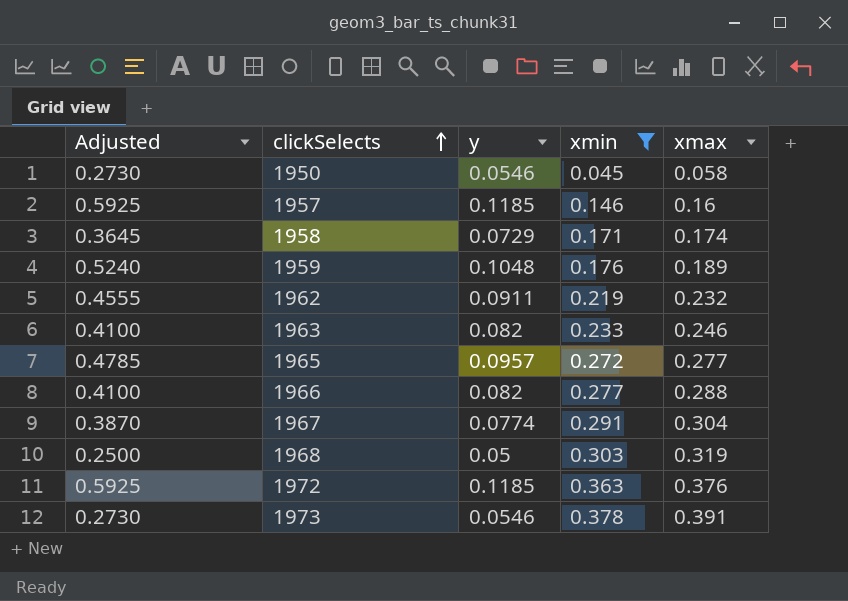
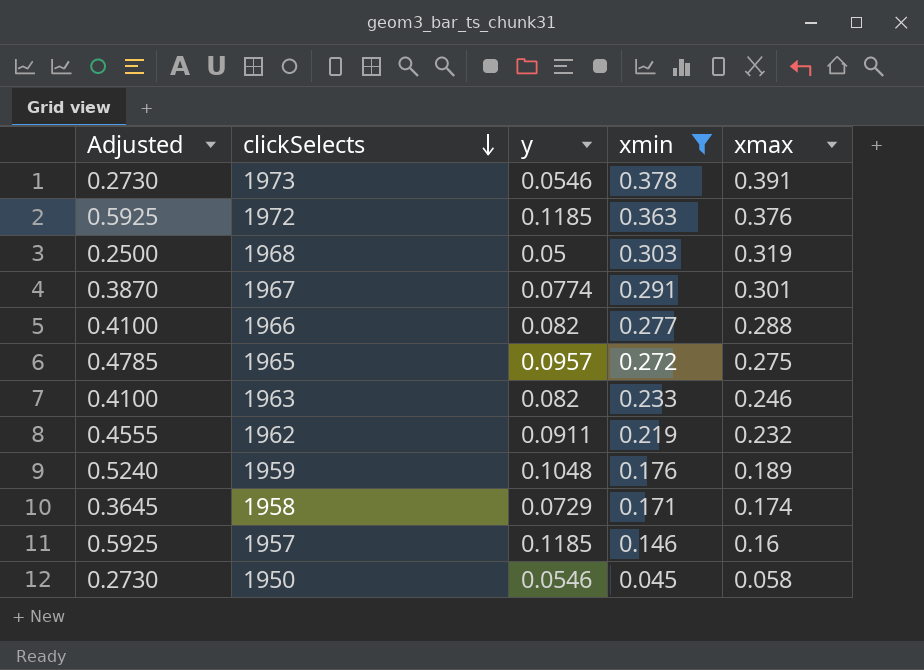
row order: clickSelects ascending -> clickSelects descending
1967 | xmax: 0.304 -> 0.301
1965 | xmax: 0.277 -> 0.275

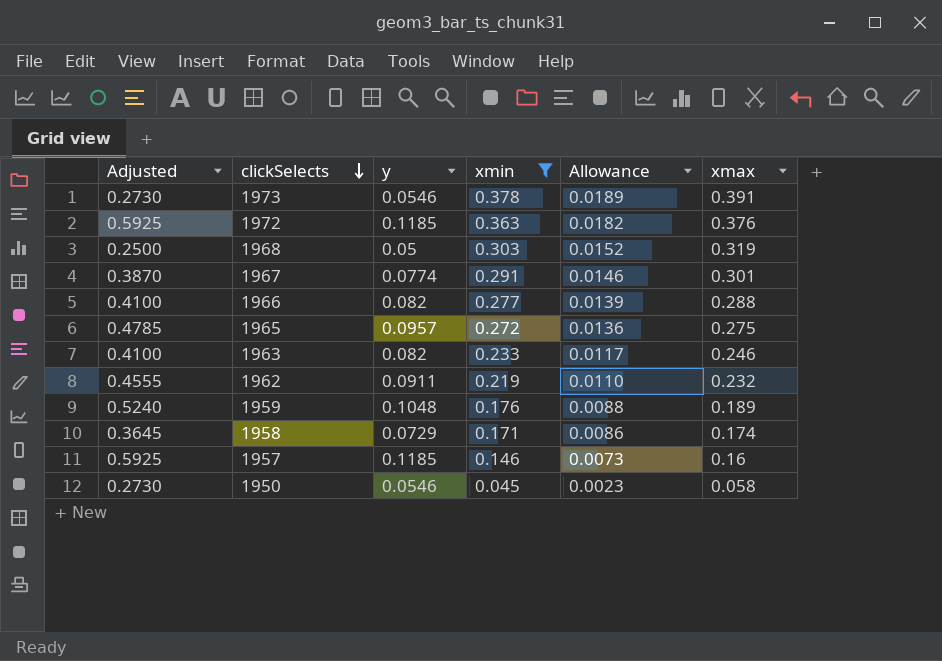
column Allowance | formula: none -> [xmin] * 0.05

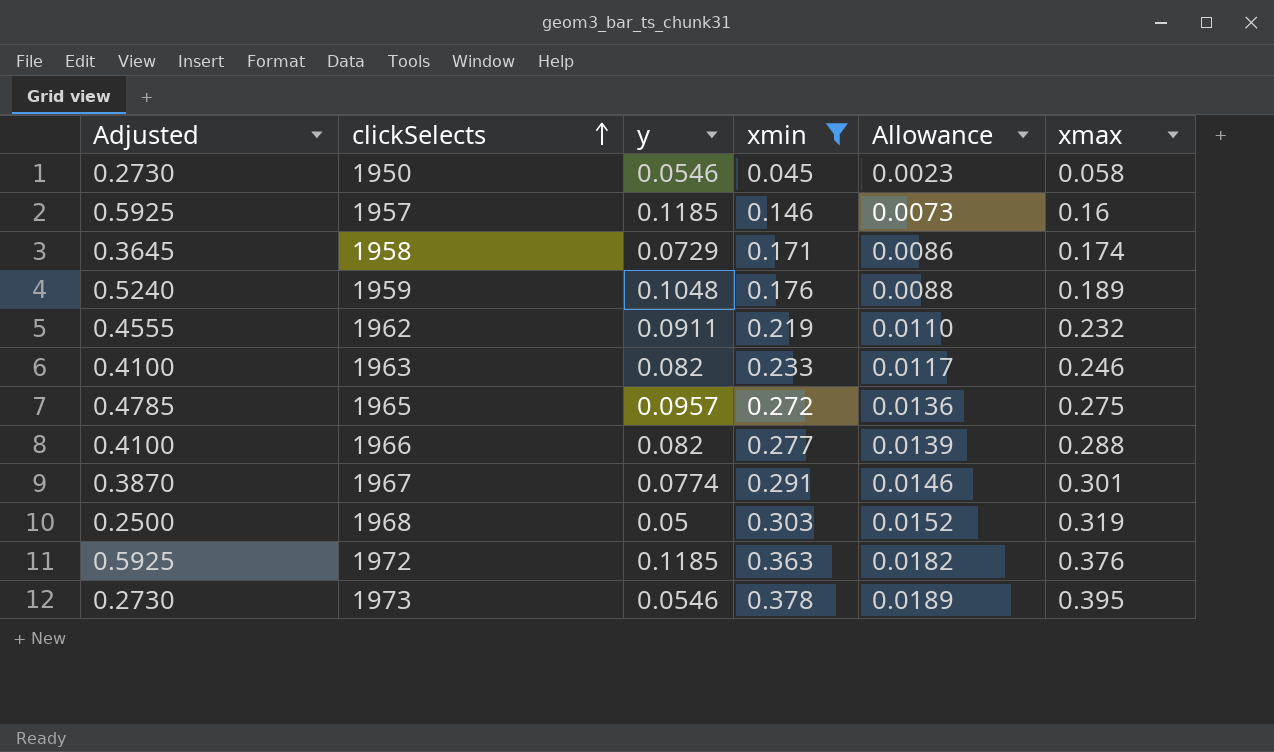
row order: clickSelects descending -> clickSelects ascending
1973 | xmax: 0.391 -> 0.395

